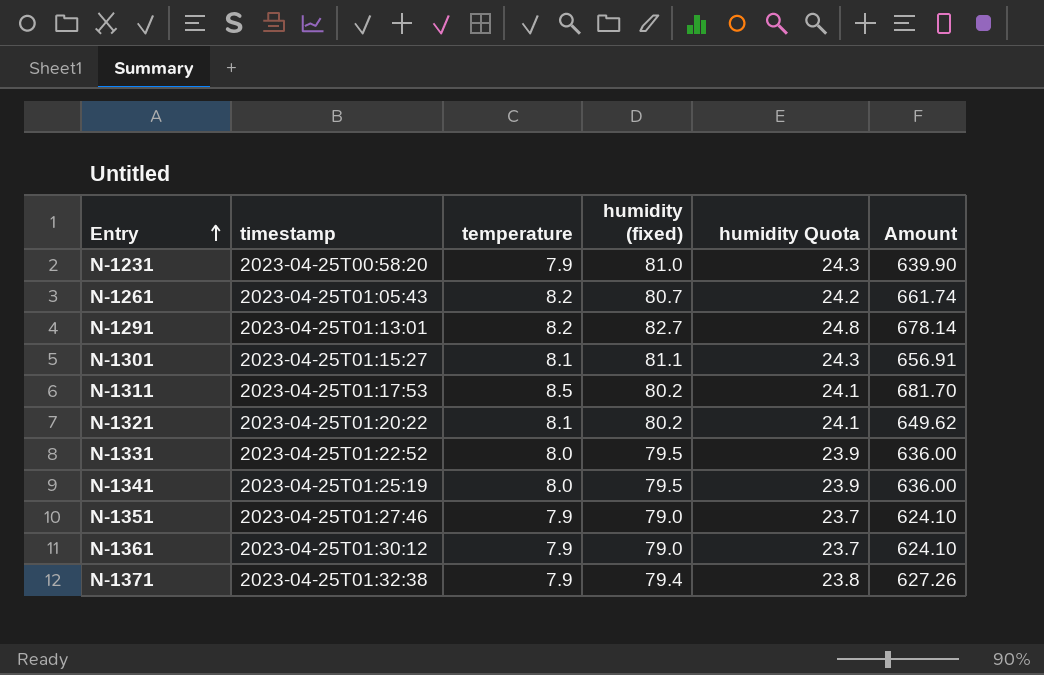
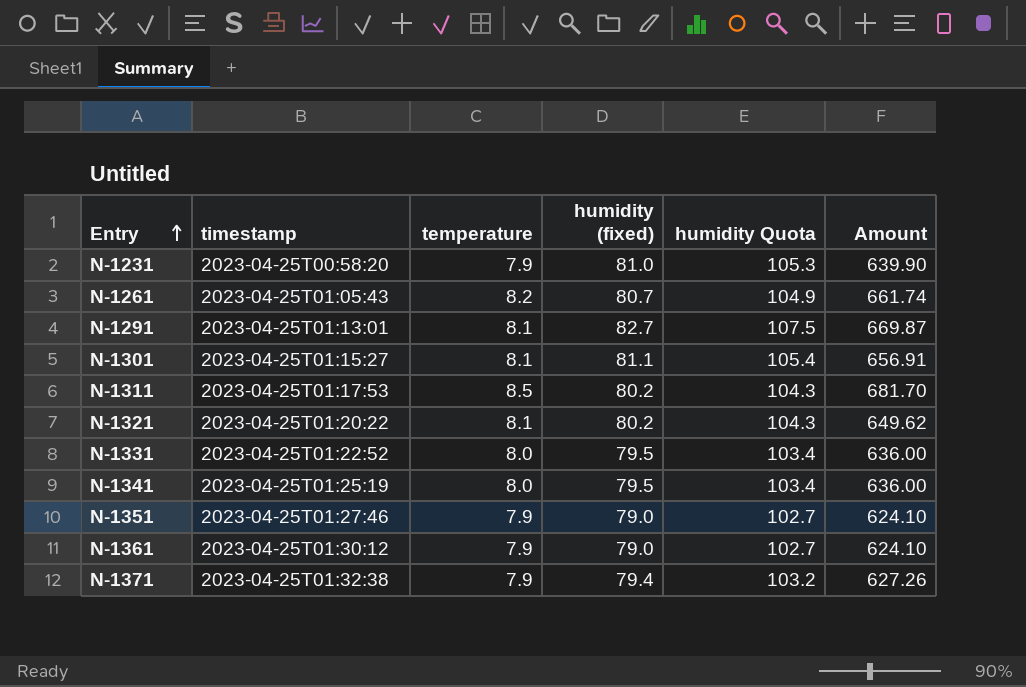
column humidity Quota | formula: [humidity (fixed)] * 0.3 -> [humidity (fixed)] * 1.3
N-1291 | temperature: 8.2 -> 8.1
N-1291 | Amount: 678.14 -> 669.87

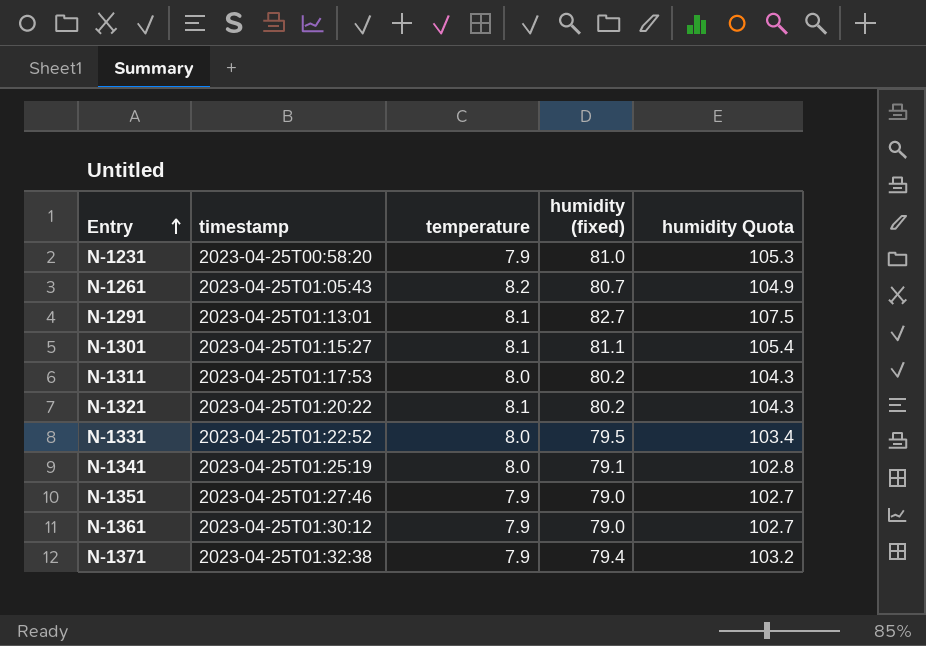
column Amount | formula: [temperature] * [humidity (fixed)] -> none
N-1311 | temperature: 8.5 -> 8.0
N-1341 | humidity (fixed): 79.5 -> 79.1
N-1341 | humidity Quota: 103.4 -> 102.8

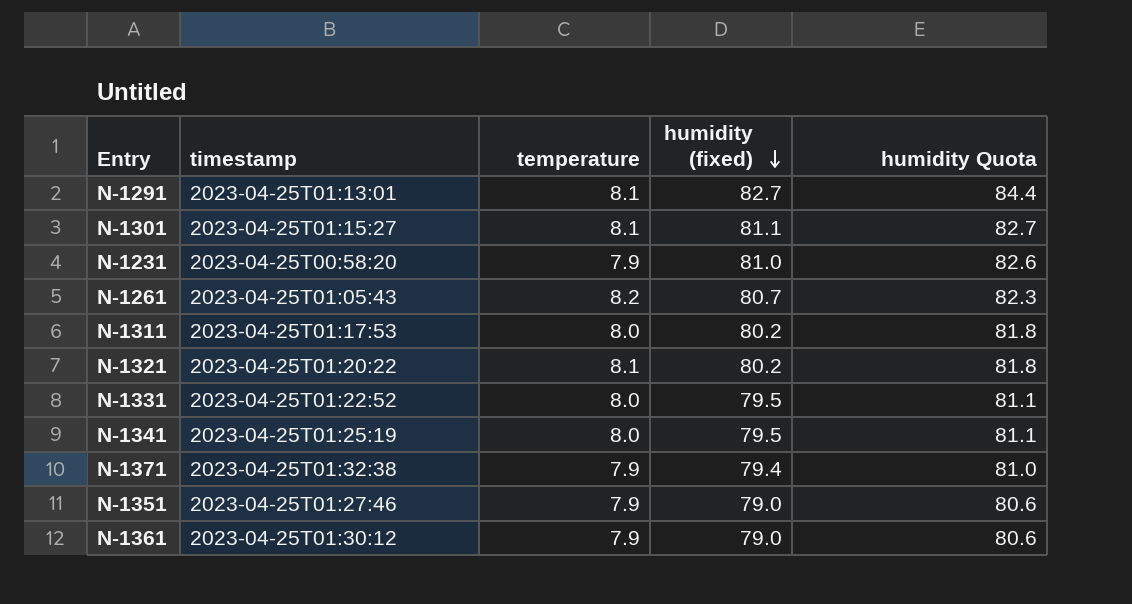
row order: Entry ascending -> humidity (fixed) descending
column humidity Quota | formula: [humidity (fixed)] * 1.3 -> [humidity (fixed)] * 1.02
N-1341 | humidity (fixed): 79.1 -> 79.5

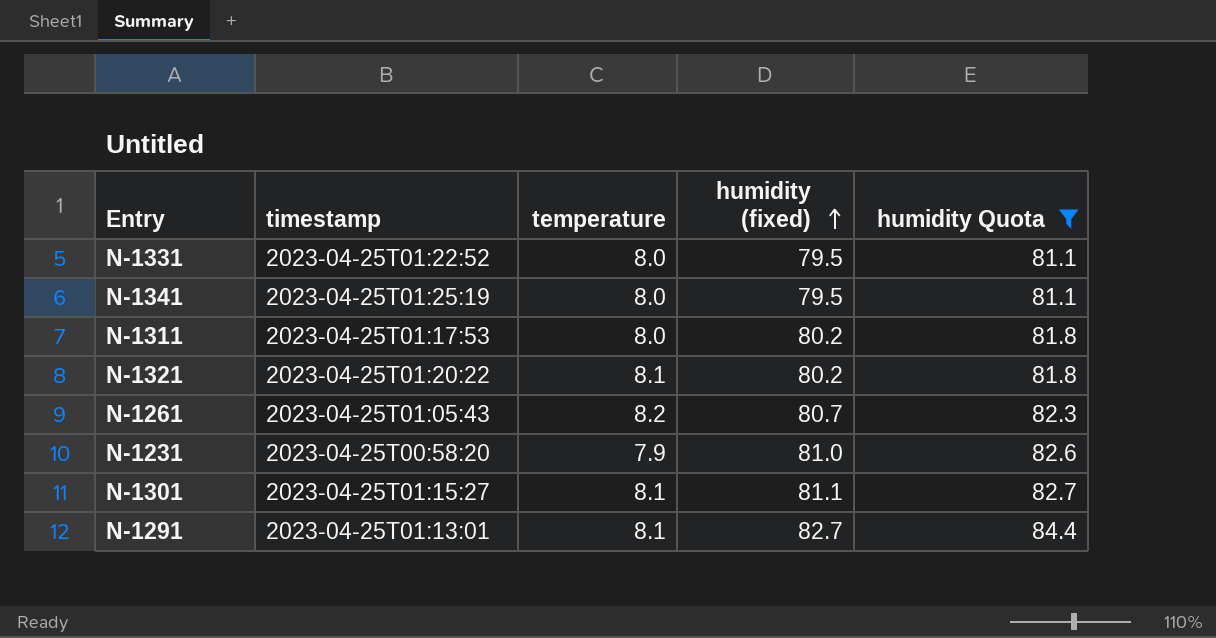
filter: none -> humidity Quota >= 81.1
row order: humidity (fixed) descending -> humidity (fixed) ascending

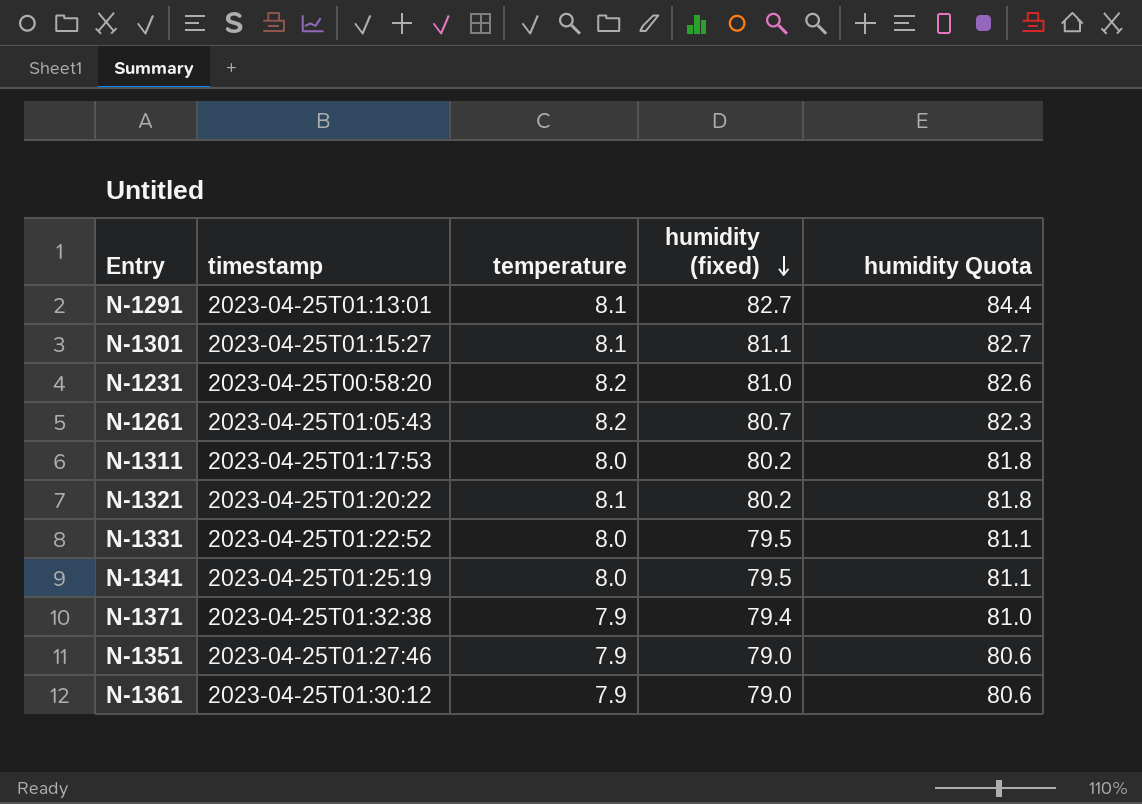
filter: humidity Quota >= 81.1 -> none
row order: humidity (fixed) ascending -> humidity (fixed) descending
N-1231 | temperature: 7.9 -> 8.2

